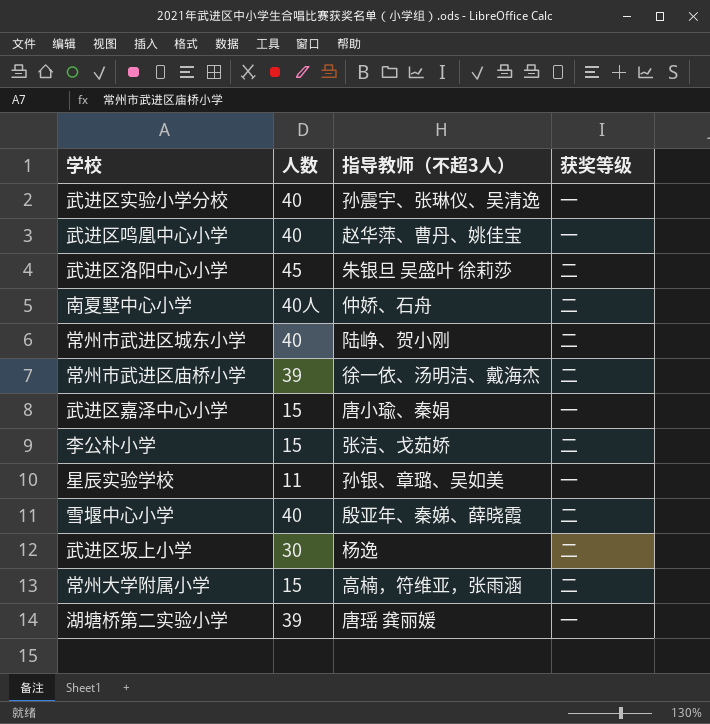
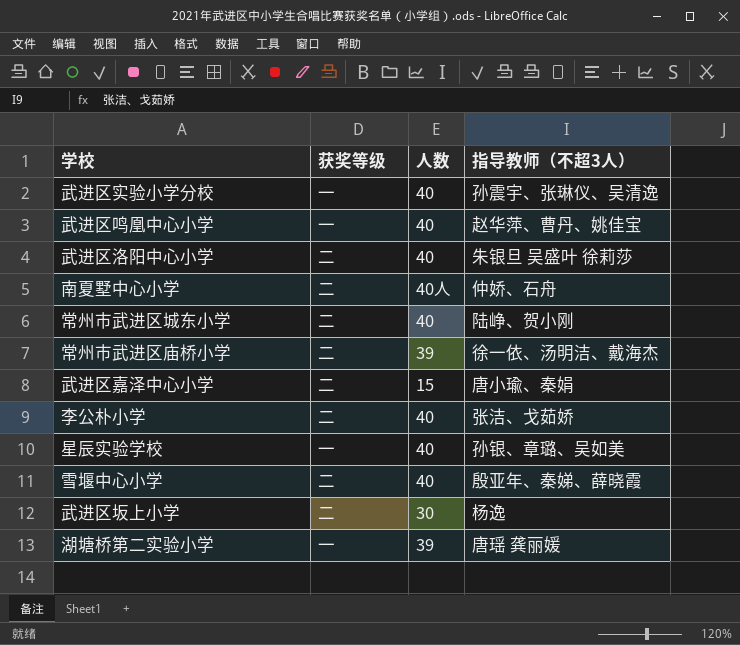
column 获奖等级 | position: 4 -> 2
row 常州大学附属小学: 15 | 高楠，符维亚，张雨涵 | 二 -> none
武进区洛阳中心小学 | 人数: 45 -> 40
武进区嘉泽中心小学 | 获奖等级: 一 -> 二
李公朴小学 | 人数: 15 -> 40
星辰实验学校 | 人数: 11 -> 40

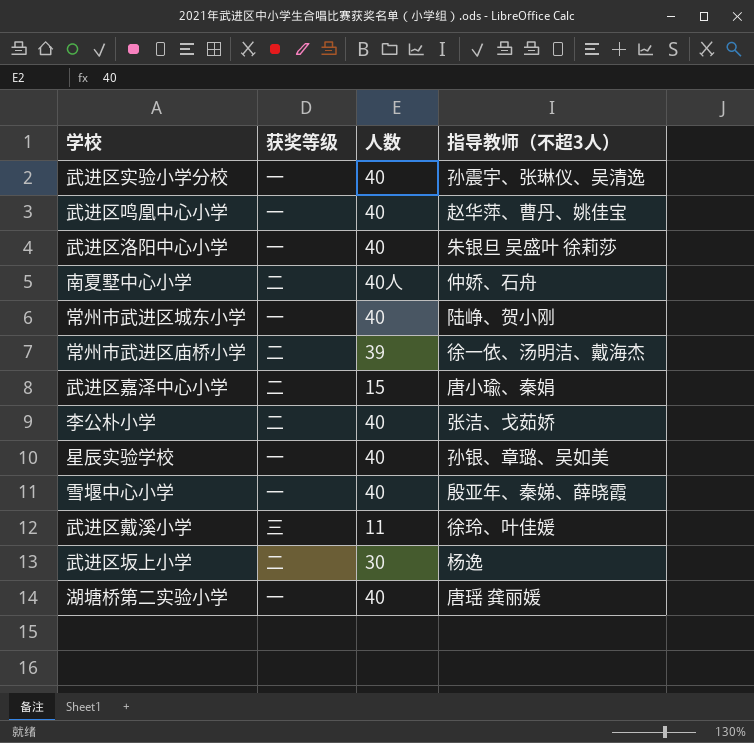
武进区洛阳中心小学 | 获奖等级: 二 -> 一
常州市武进区城东小学 | 获奖等级: 二 -> 一
雪堰中心小学 | 获奖等级: 二 -> 一
row 武进区戴溪小学: none -> 三 | 11 | 徐玲、叶佳媛
湖塘桥第二实验小学 | 人数: 39 -> 40

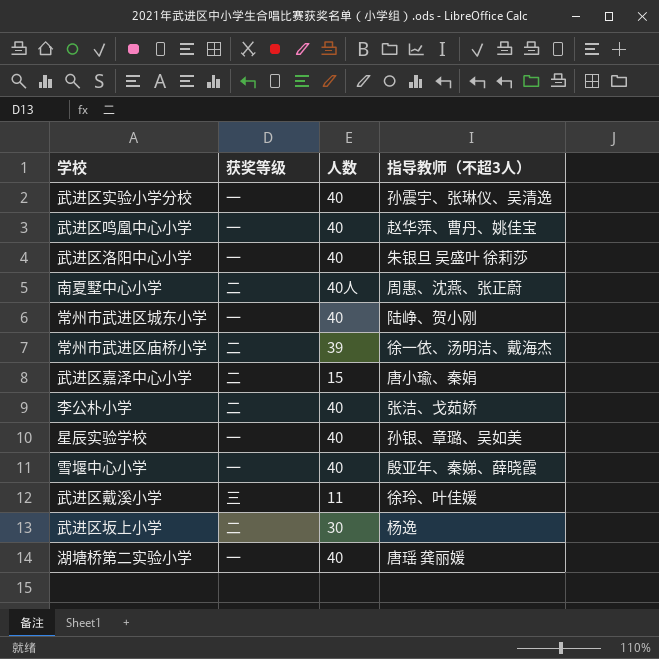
南夏墅中心小学 | 指导教师（不超3人）: 仲娇、石舟 -> 周惠、沈燕、张正蔚

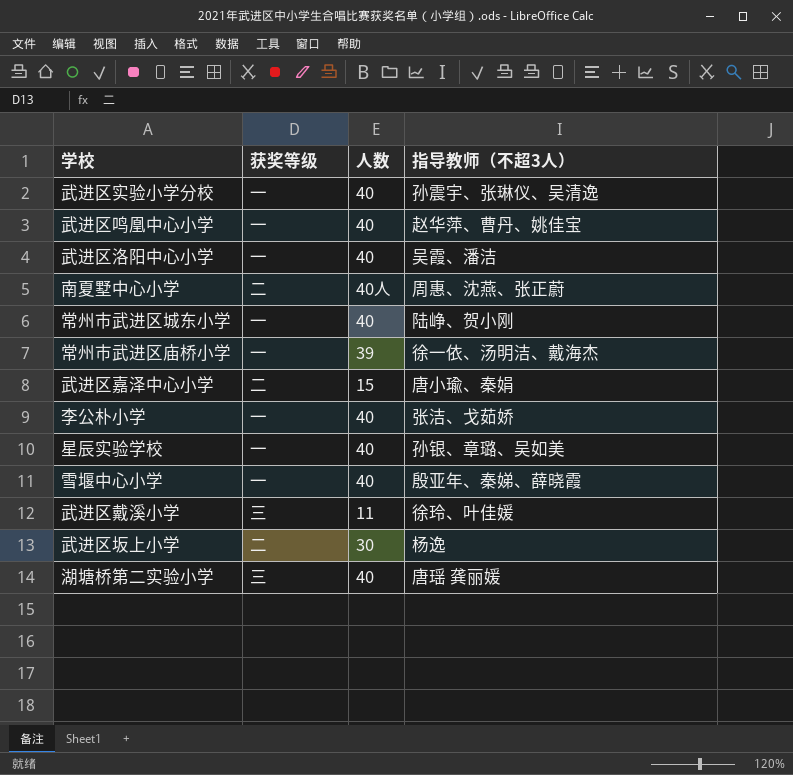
武进区洛阳中心小学 | 指导教师（不超3人）: 朱银旦 吴盛叶 徐莉莎 -> 吴霞、潘洁
常州市武进区庙桥小学 | 获奖等级: 二 -> 一
李公朴小学 | 获奖等级: 二 -> 一
湖塘桥第二实验小学 | 获奖等级: 一 -> 三

